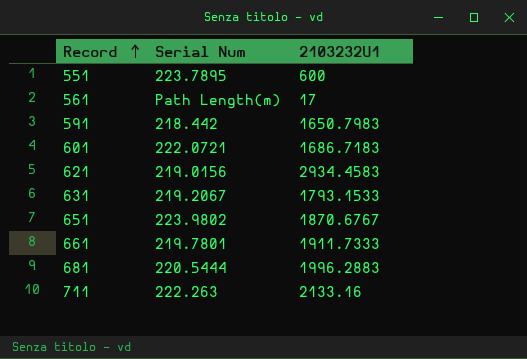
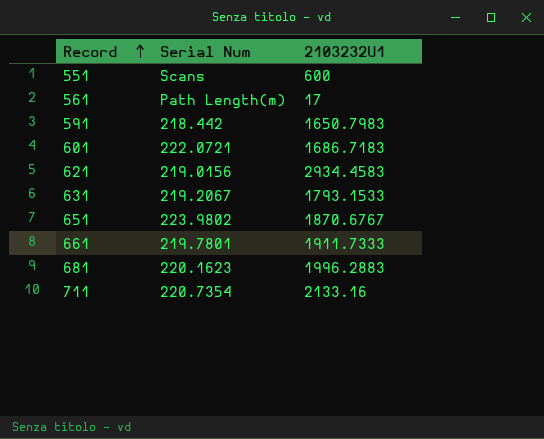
551 | Serial Num: 223.7895 -> Scans
681 | Serial Num: 220.5444 -> 220.1623
711 | Serial Num: 222.263 -> 220.7354

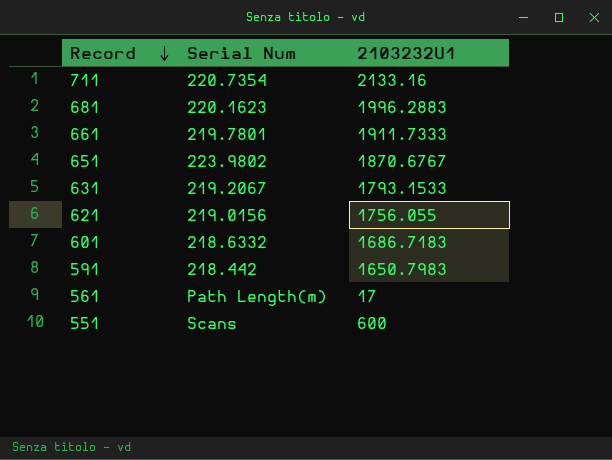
row order: Record ascending -> Record descending
621 | 2103232U1: 2934.4583 -> 1756.055
601 | Serial Num: 222.0721 -> 218.6332

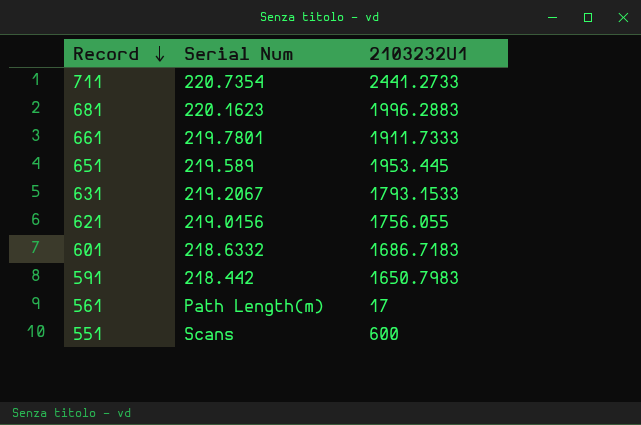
711 | 2103232U1: 2133.16 -> 2441.2733
651 | Serial Num: 223.9802 -> 219.589
651 | 2103232U1: 1870.6767 -> 1953.445

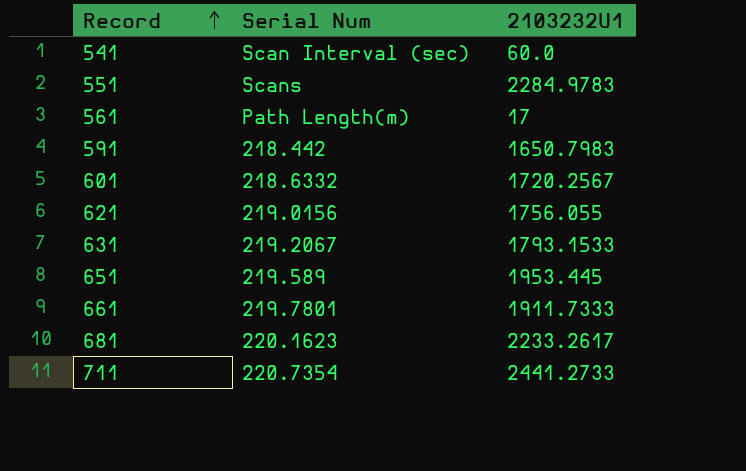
row order: Record descending -> Record ascending
row 541: none -> Scan Interval (sec) | 60.0
551 | 2103232U1: 600 -> 2284.9783
601 | 2103232U1: 1686.7183 -> 1720.2567
681 | 2103232U1: 1996.2883 -> 2233.2617

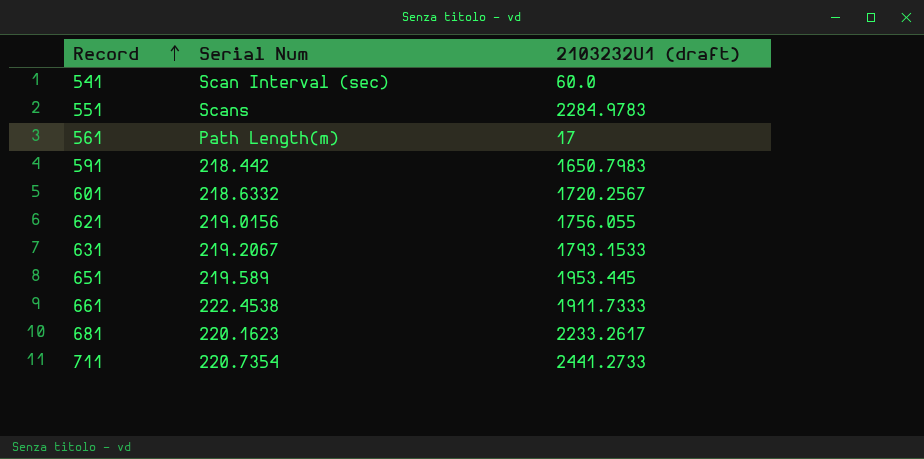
column name: 2103232U1 -> 2103232U1 (draft)
661 | Serial Num: 219.7801 -> 222.4538

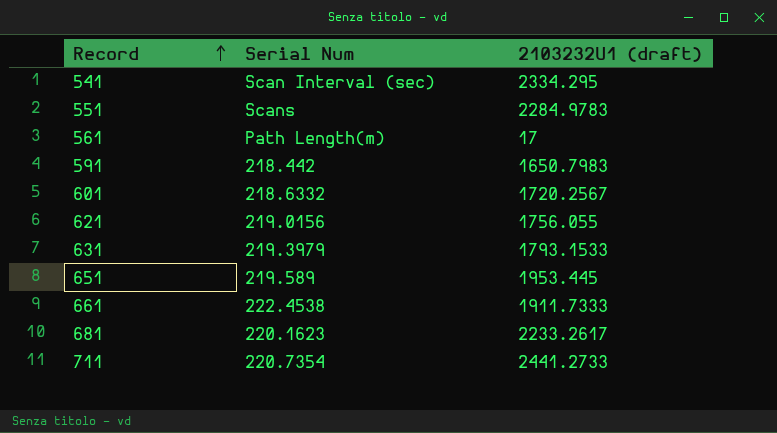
541 | 2103232U1 (draft): 60.0 -> 2334.295
631 | Serial Num: 219.2067 -> 219.3979

